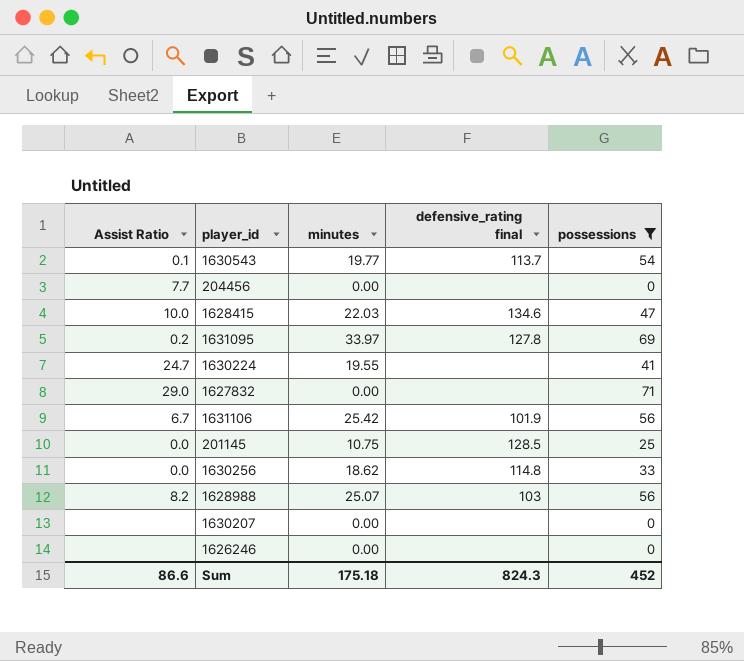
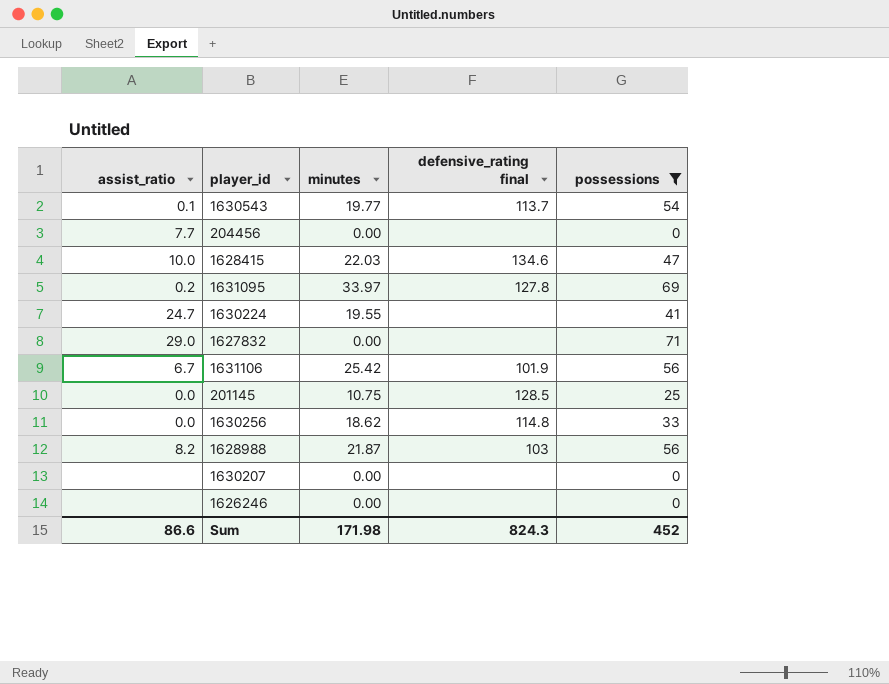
column name: Assist Ratio -> assist_ratio
1628988 | minutes: 25.07 -> 21.87
Sum | minutes: 175.18 -> 171.98

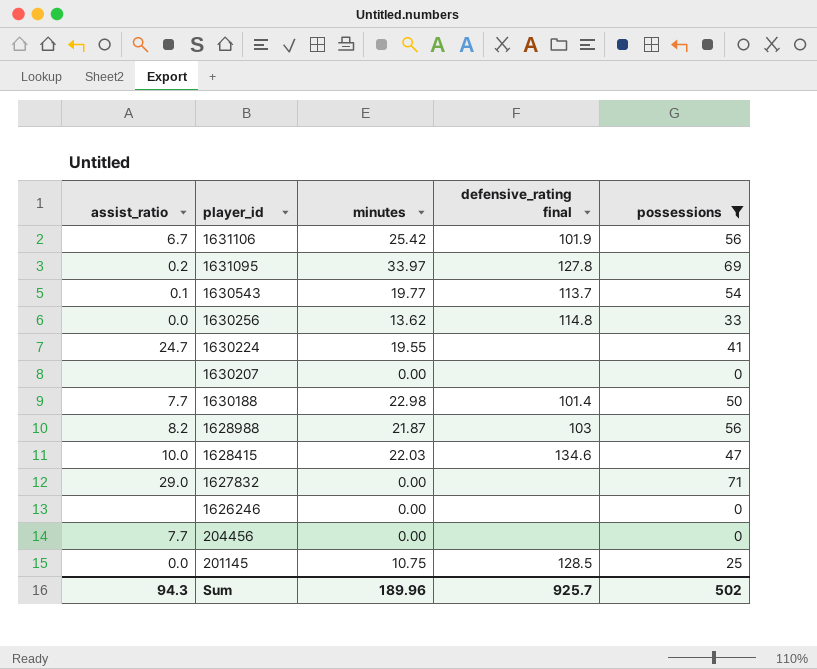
row order: none -> player_id descending
1630256 | minutes: 18.62 -> 13.62
row 1630188: none -> 7.7 | 22.98 | 101.4 | 50
Sum | assist_ratio: 86.6 -> 94.3
Sum | minutes: 171.98 -> 189.96
Sum | defensive_rating final: 824.3 -> 925.7
Sum | possessions: 452 -> 502

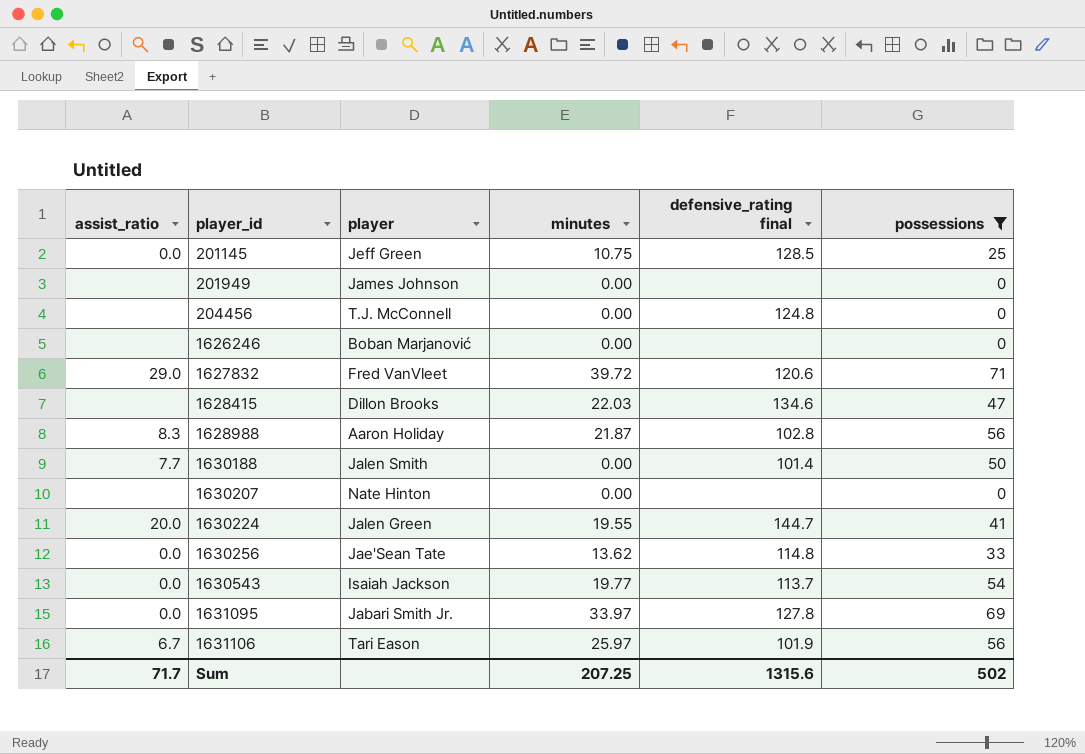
row order: player_id descending -> player_id ascending
column player | position: none -> 3
row 201949: none -> none | James Johnson | 0.00 | none | 0
204456 | assist_ratio: 7.7 -> none
204456 | defensive_rating final: none -> 124.8
1627832 | minutes: 0.00 -> 39.72
1627832 | defensive_rating final: none -> 120.6
1628415 | assist_ratio: 10.0 -> none
1628988 | assist_ratio: 8.2 -> 8.3
1628988 | defensive_rating final: 103 -> 102.8
1630188 | minutes: 22.98 -> 0.00
1630224 | assist_ratio: 24.7 -> 20.0
1630224 | defensive_rating final: none -> 144.7
1630543 | assist_ratio: 0.1 -> 0.0
1631095 | assist_ratio: 0.2 -> 0.0
1631106 | minutes: 25.42 -> 25.97
Sum | assist_ratio: 94.3 -> 71.7
Sum | minutes: 189.96 -> 207.25
Sum | defensive_rating final: 925.7 -> 1315.6

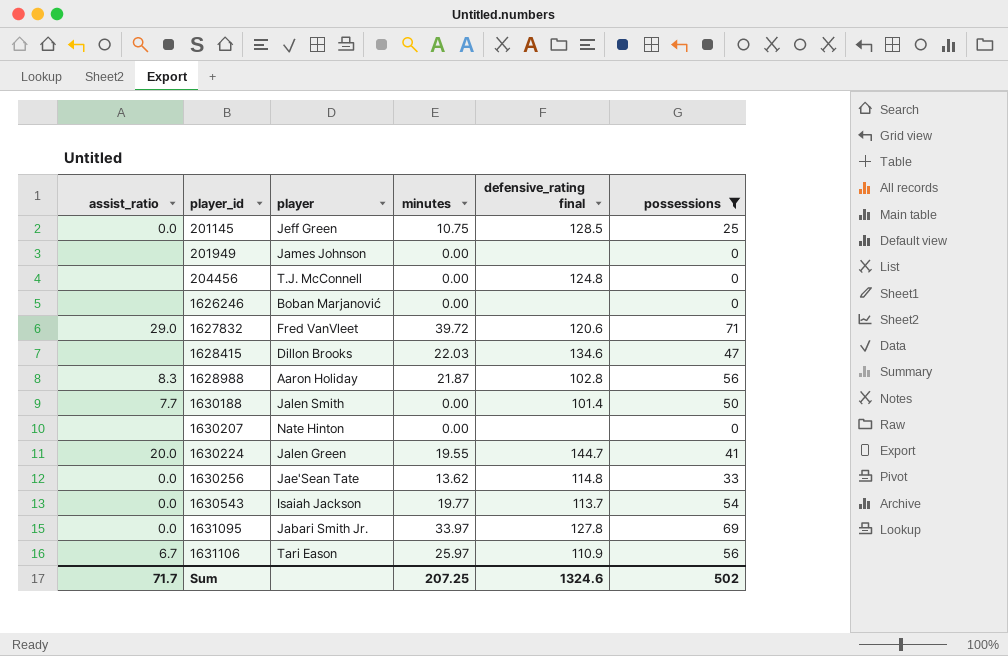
1631106 | defensive_rating final: 101.9 -> 110.9
Sum | defensive_rating final: 1315.6 -> 1324.6

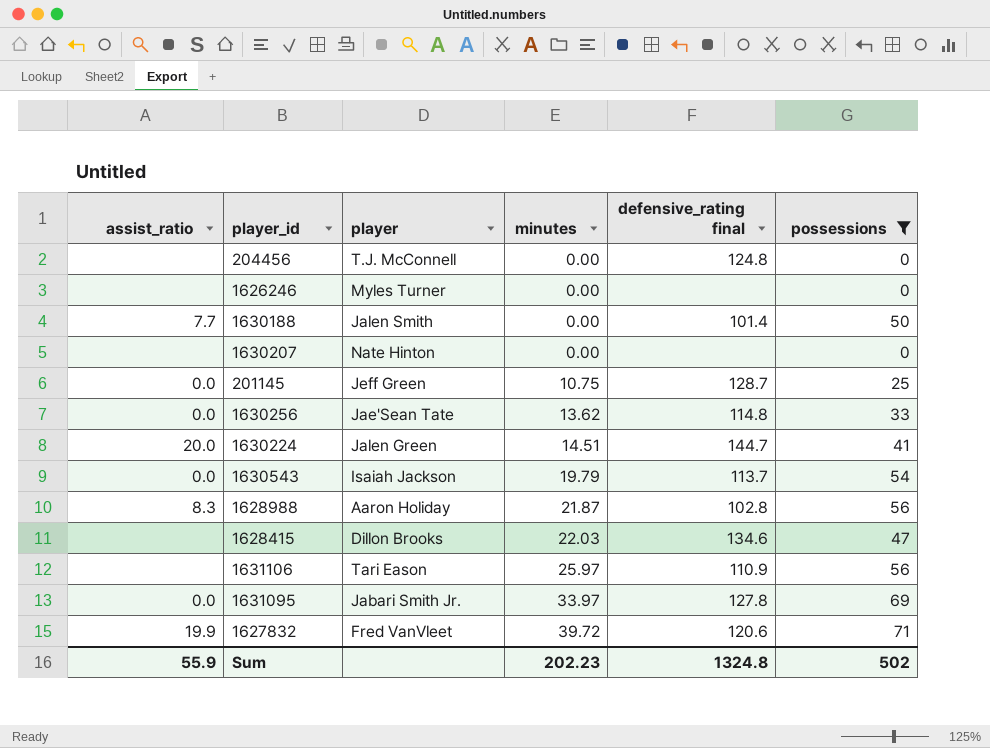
row order: player_id ascending -> minutes ascending
row 201949: none | James Johnson | 0.00 | none | 0 -> none
1626246 | player: Boban Marjanović -> Myles Turner
201145 | defensive_rating final: 128.5 -> 128.7
1630224 | minutes: 19.55 -> 14.51
1630543 | minutes: 19.77 -> 19.79
1631106 | assist_ratio: 6.7 -> none
1627832 | assist_ratio: 29.0 -> 19.9
Sum | assist_ratio: 71.7 -> 55.9
Sum | minutes: 207.25 -> 202.23
Sum | defensive_rating final: 1324.6 -> 1324.8

